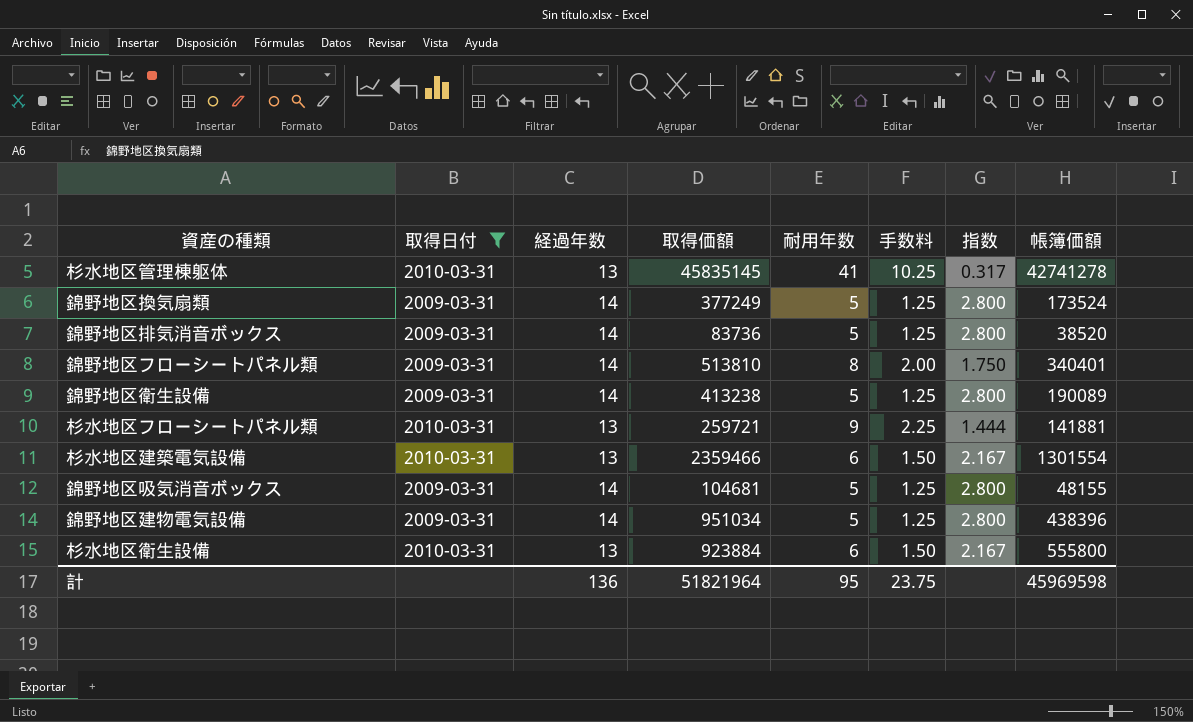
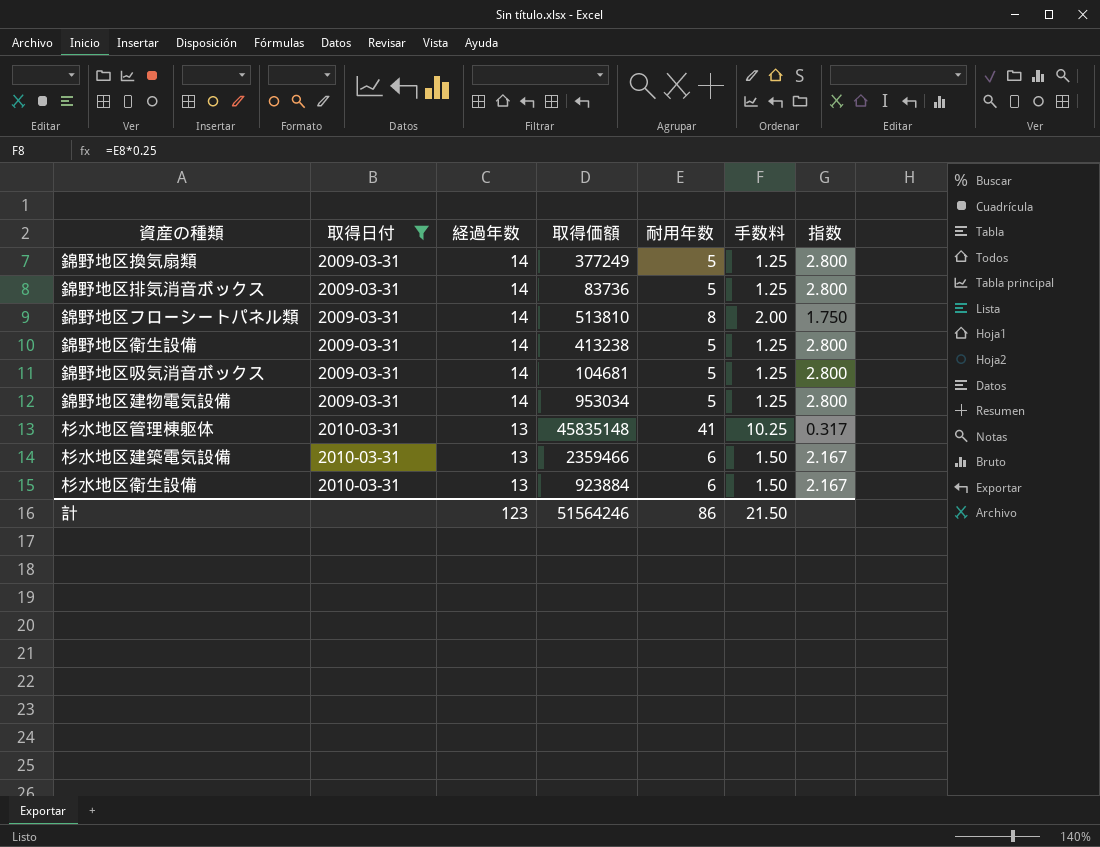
row order: none -> 取得日付 ascending
column 帳簿価額 | position: 8 -> none
row 杉水地区フローシートパネル類: 2010-03-31 | 13 | 259721 | 9 | 2.25 | 1.444 | 141881 -> none
錦野地区建物電気設備 | 取得価額: 951034 -> 953034
杉水地区管理棟躯体 | 取得価額: 45835145 -> 45835148
計 | 経過年数: 136 -> 123
計 | 取得価額: 51821964 -> 51564246
計 | 耐用年数: 95 -> 86
計 | 手数料: 23.75 -> 21.50

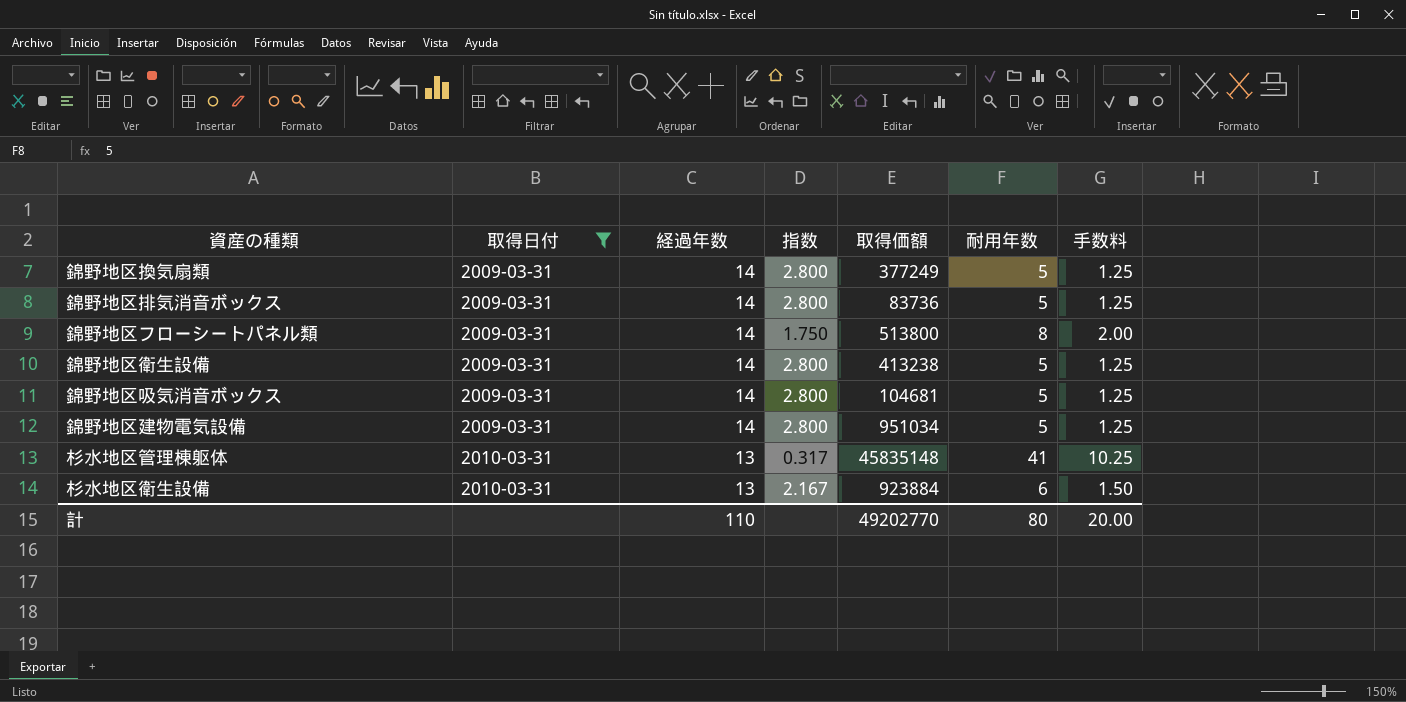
column 指数 | position: 7 -> 4
row 杉水地区建築電気設備: 2010-03-31 | 13 | 2359466 | 6 | 1.50 | 2.167 -> none
錦野地区フローシートパネル類 | 取得価額: 513810 -> 513800
錦野地区建物電気設備 | 取得価額: 953034 -> 951034
計 | 経過年数: 123 -> 110
計 | 取得価額: 51564246 -> 49202770
計 | 耐用年数: 86 -> 80
計 | 手数料: 21.50 -> 20.00

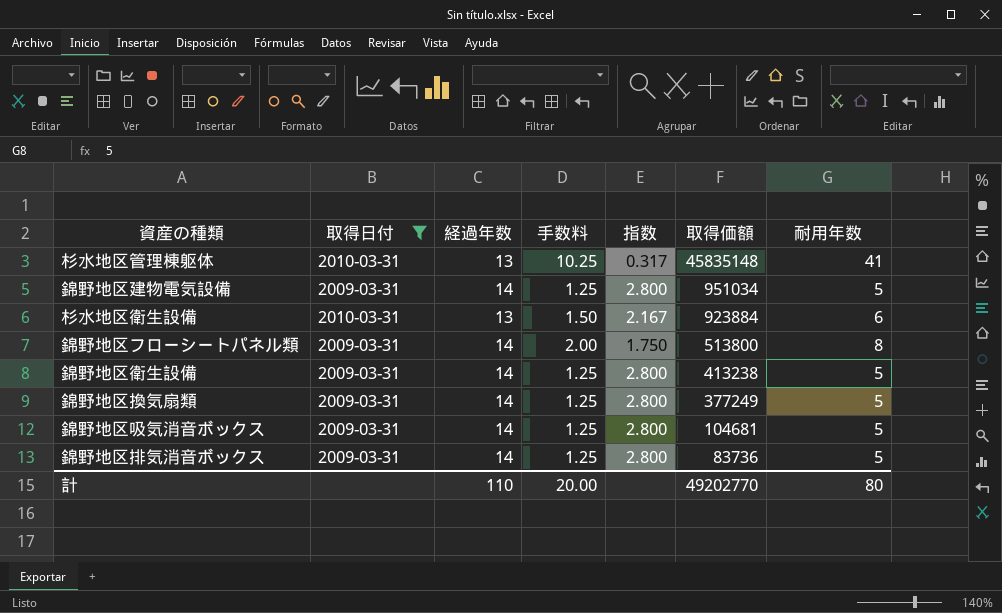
row order: 取得日付 ascending -> 取得価額 descending
column 手数料 | position: 7 -> 4

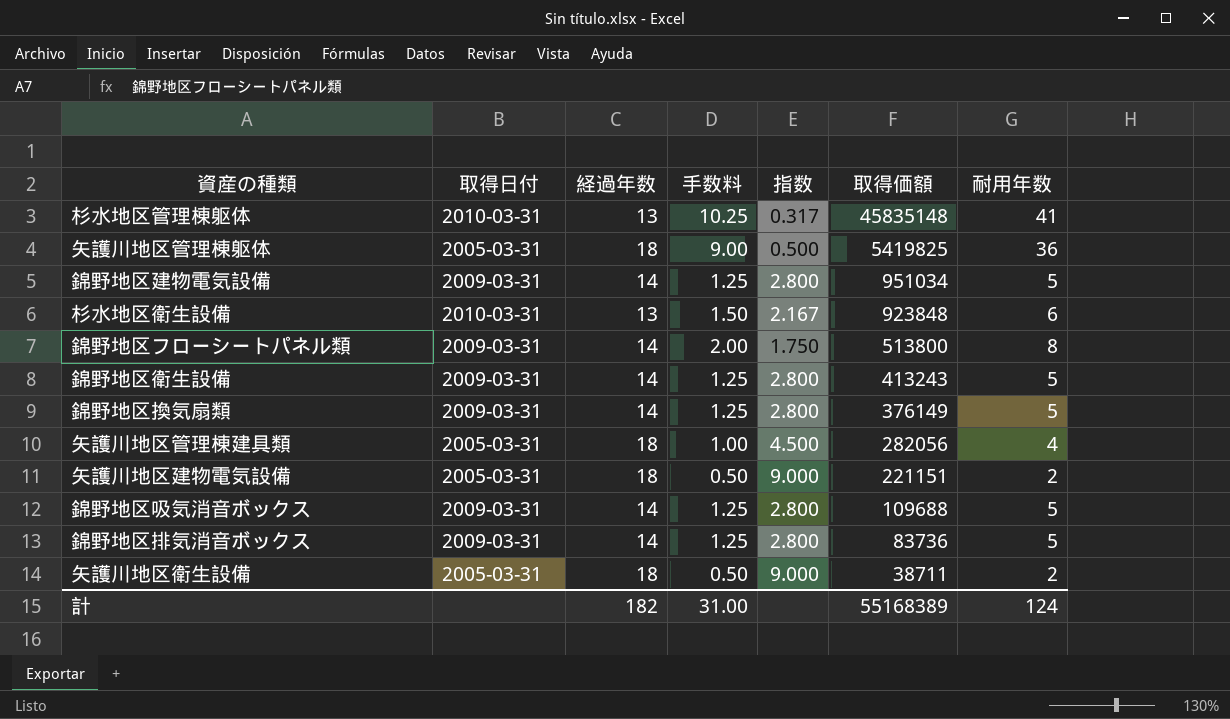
filter: 取得日付 != 2005-03-31 -> none
杉水地区衛生設備 | 取得価額: 923884 -> 923848
錦野地区衛生設備 | 取得価額: 413238 -> 413243
錦野地区換気扇類 | 取得価額: 377249 -> 376149
錦野地区吸気消音ボックス | 取得価額: 104681 -> 109688
計 | 経過年数: 110 -> 182
計 | 手数料: 20.00 -> 31.00
計 | 取得価額: 49202770 -> 55168389
計 | 耐用年数: 80 -> 124

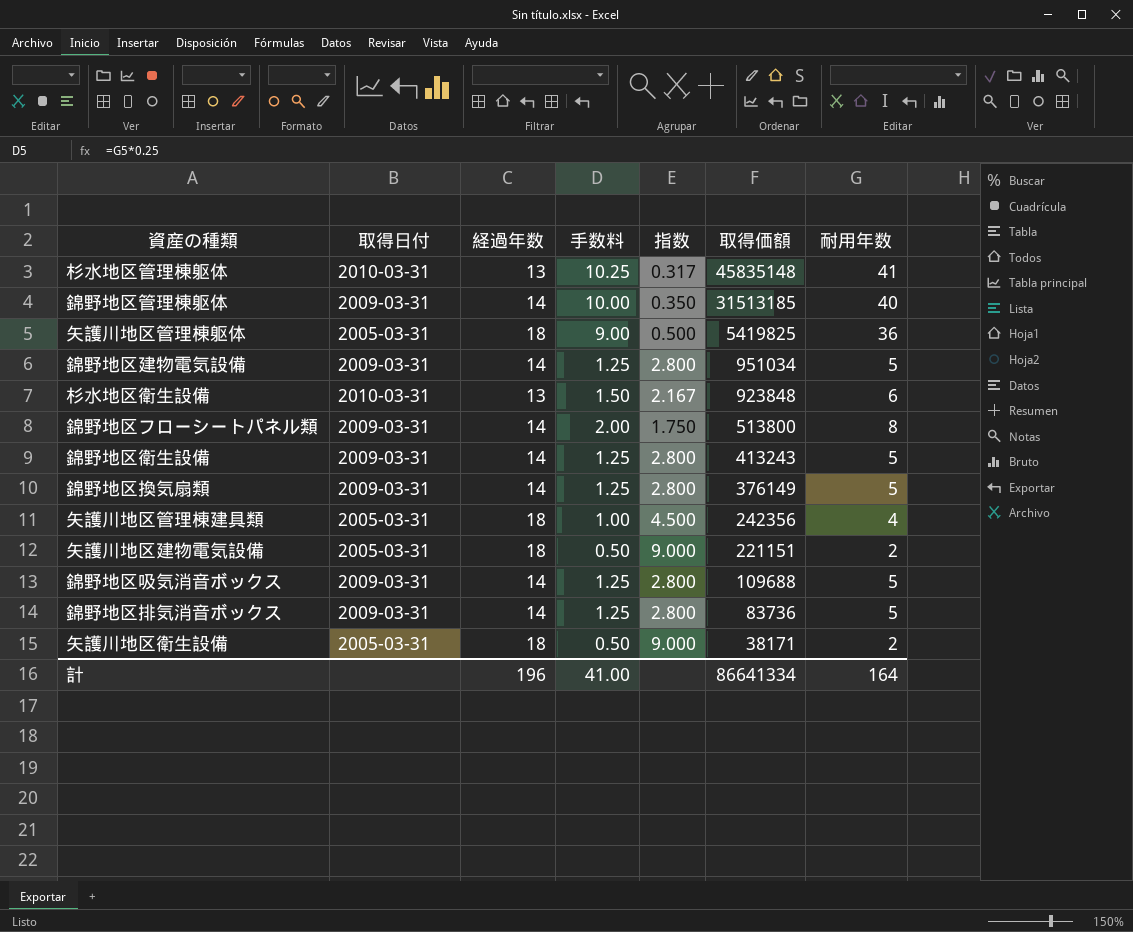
row 錦野地区管理棟躯体: none -> 2009-03-31 | 14 | 10.00 | 0.350 | 31513185 | 40
矢護川地区管理棟建具類 | 取得価額: 282056 -> 242356
矢護川地区衛生設備 | 取得価額: 38711 -> 38171
計 | 経過年数: 182 -> 196
計 | 手数料: 31.00 -> 41.00
計 | 取得価額: 55168389 -> 86641334
計 | 耐用年数: 124 -> 164

